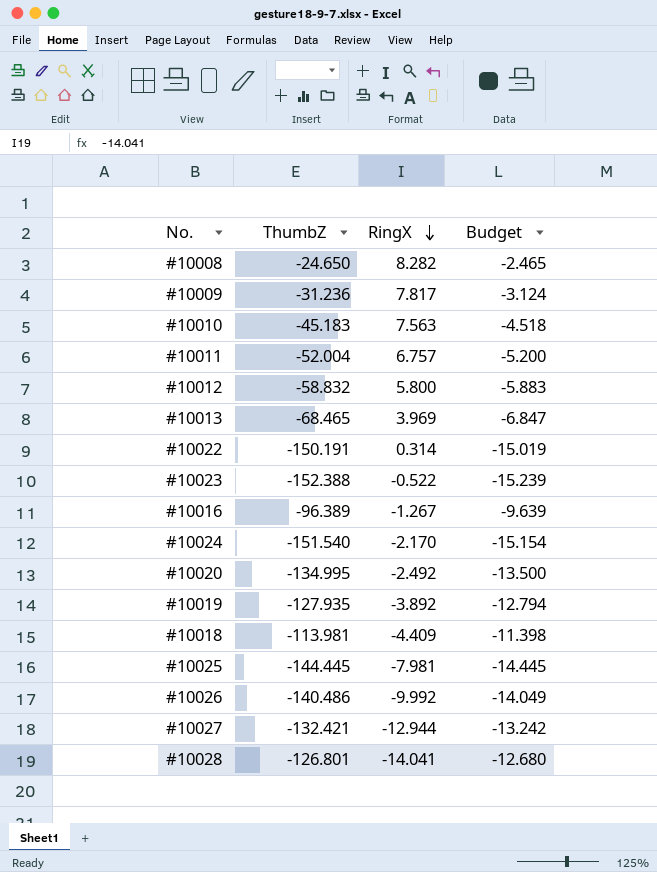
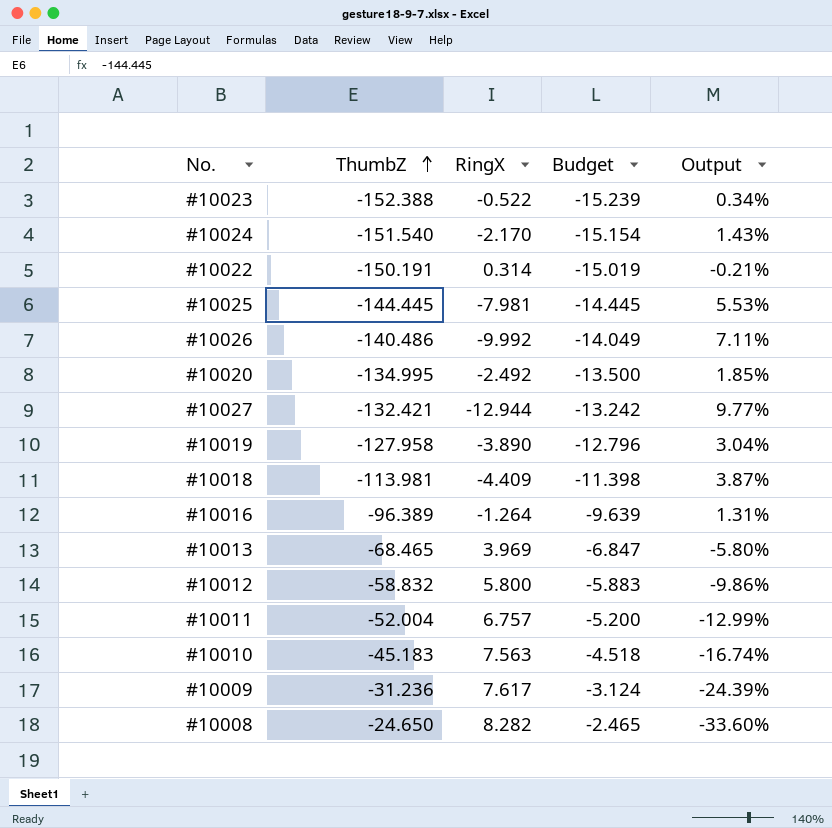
row order: RingX descending -> ThumbZ ascending
column Output | formula: none -> [RingX] / [ThumbZ]
row #10028: -126.801 | -14.041 | -12.680 -> none
#10019 | ThumbZ: -127.935 -> -127.958
#10019 | RingX: -3.892 -> -3.890
#10019 | Budget: -12.794 -> -12.796
#10016 | RingX: -1.267 -> -1.264
#10009 | RingX: 7.817 -> 7.617

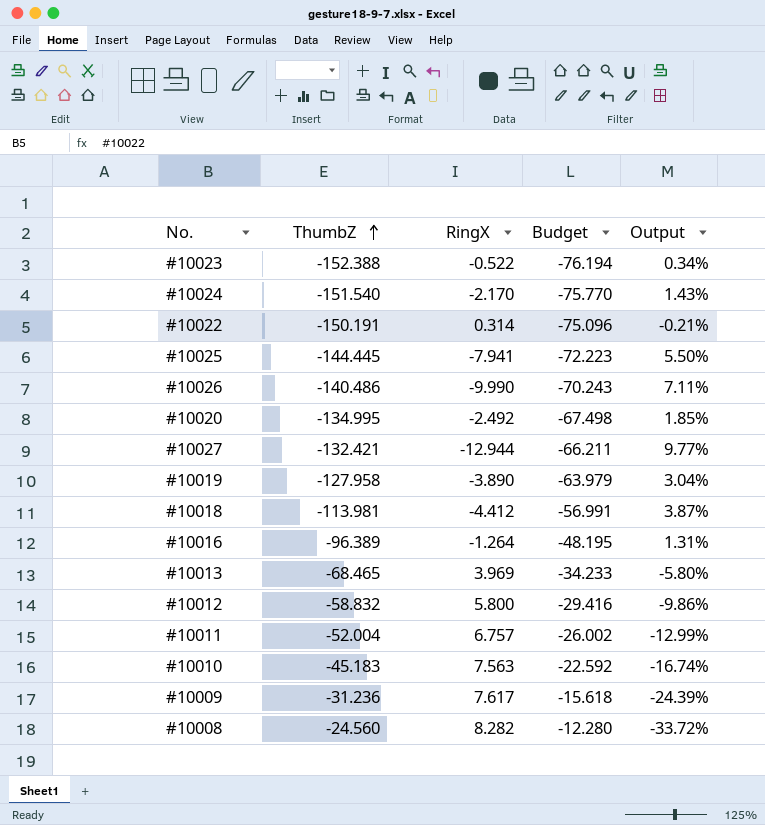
column Budget | formula: [ThumbZ] * 0.1 -> [ThumbZ] * 0.5
#10025 | RingX: -7.981 -> -7.941
#10025 | Output: 5.53% -> 5.50%
#10026 | RingX: -9.992 -> -9.990
#10018 | RingX: -4.409 -> -4.412
#10008 | ThumbZ: -24.650 -> -24.560
#10008 | Output: -33.60% -> -33.72%

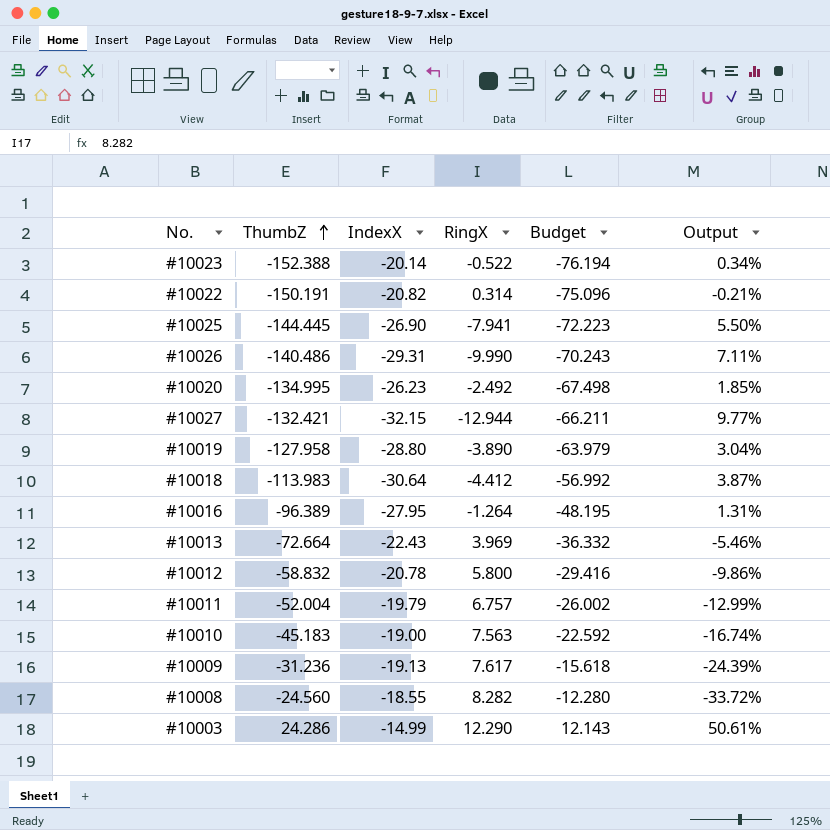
column IndexX | position: none -> 3
row #10024: -151.540 | -2.170 | -75.770 | 1.43% -> none
#10018 | ThumbZ: -113.981 -> -113.983
#10018 | Budget: -56.991 -> -56.992
#10013 | ThumbZ: -68.465 -> -72.664
#10013 | Budget: -34.233 -> -36.332
#10013 | Output: -5.80% -> -5.46%
row #10003: none -> 24.286 | -14.99 | 12.290 | 12.143 | 50.61%

